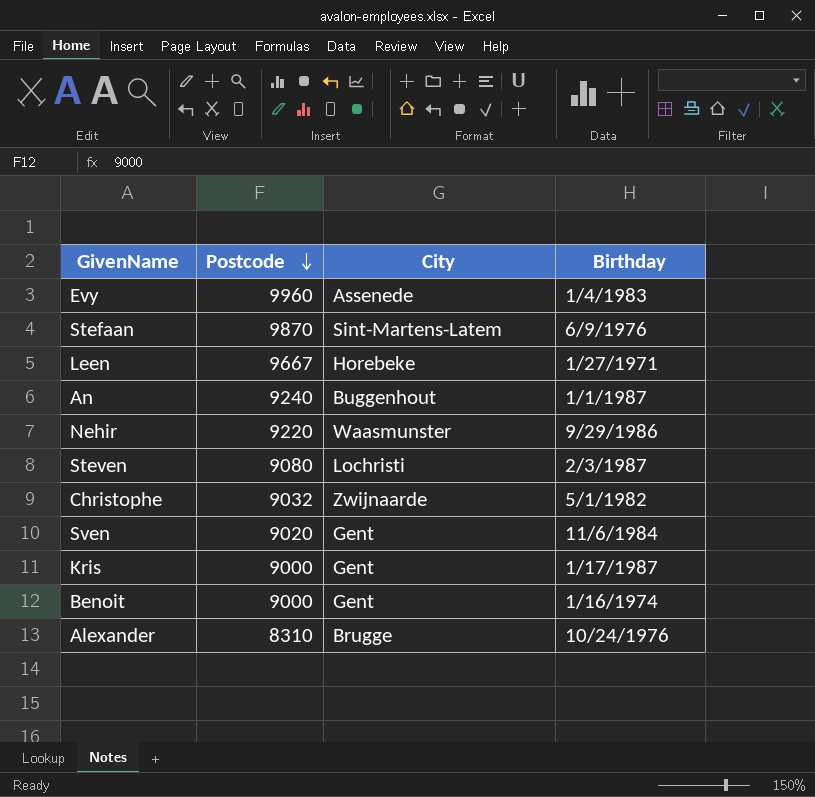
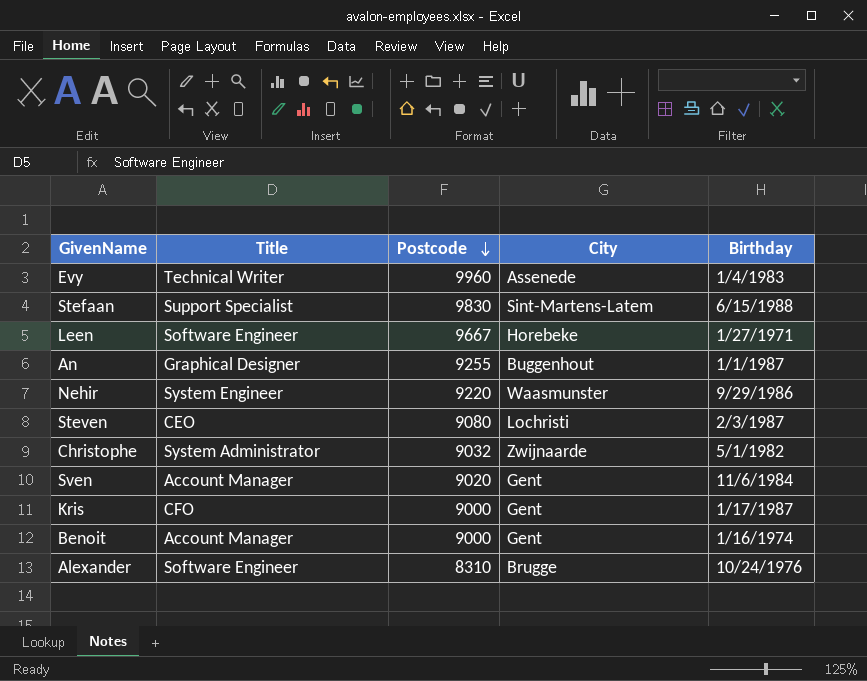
column Title | position: none -> 2
Stefaan | Postcode: 9870 -> 9830
Stefaan | Birthday: 6/9/1976 -> 6/15/1988
An | Postcode: 9240 -> 9255

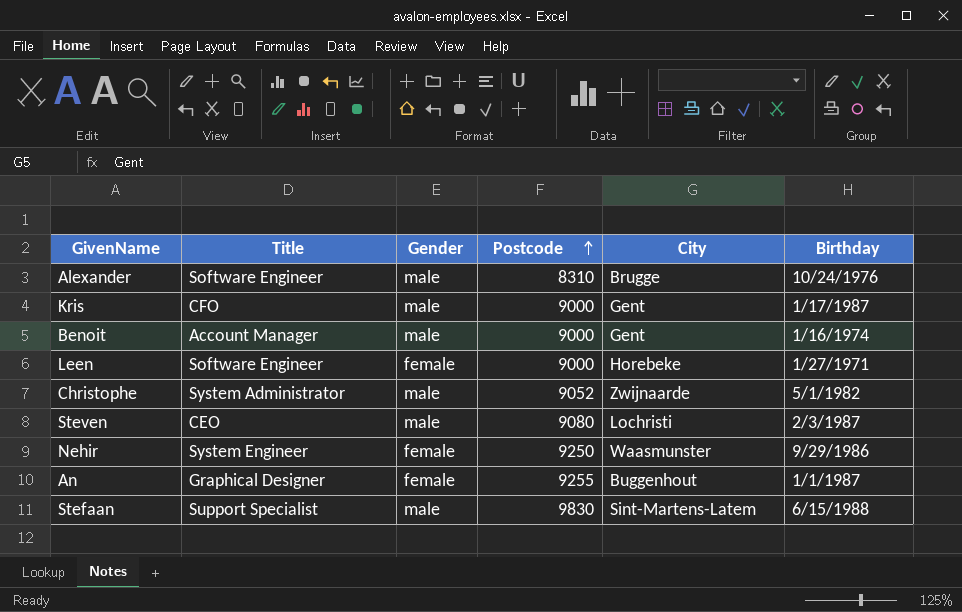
row order: Postcode descending -> Postcode ascending
column Gender | position: none -> 3
row Evy: Technical Writer | 9960 | Assenede | 1/4/1983 -> none
row Sven: Account Manager | 9020 | Gent | 11/6/1984 -> none
Leen | Postcode: 9667 -> 9000
Christophe | Postcode: 9032 -> 9052
Nehir | Postcode: 9220 -> 9250

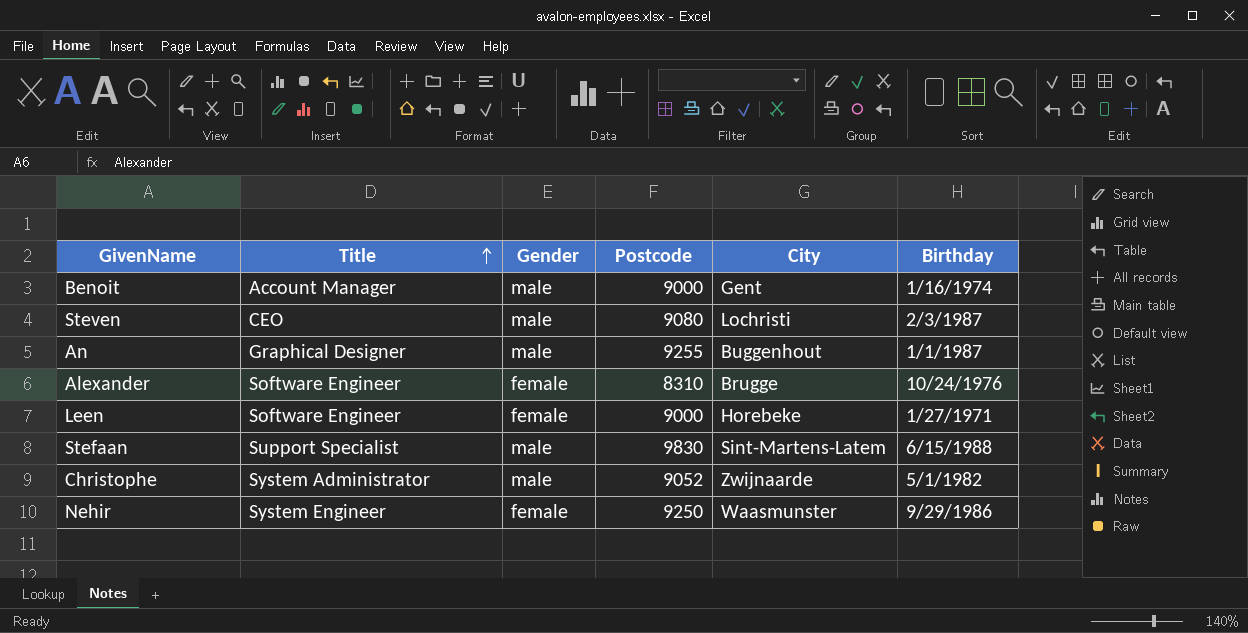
row order: Postcode ascending -> Title ascending
row Kris: CFO | male | 9000 | Gent | 1/17/1987 -> none
An | Gender: female -> male
Alexander | Gender: male -> female

